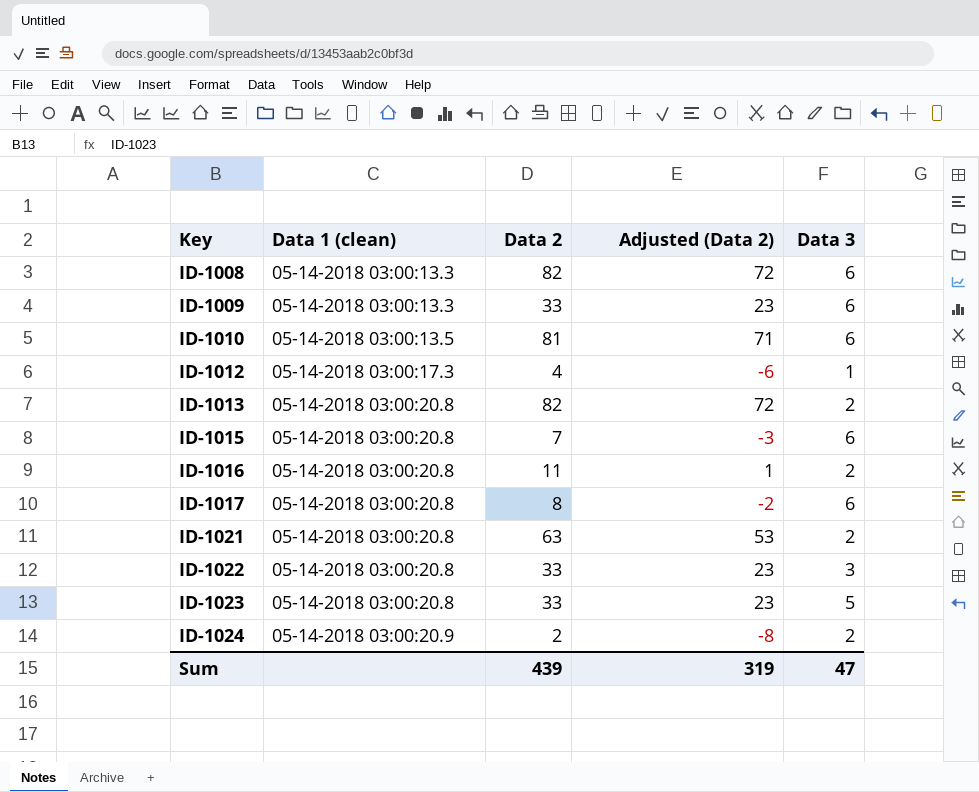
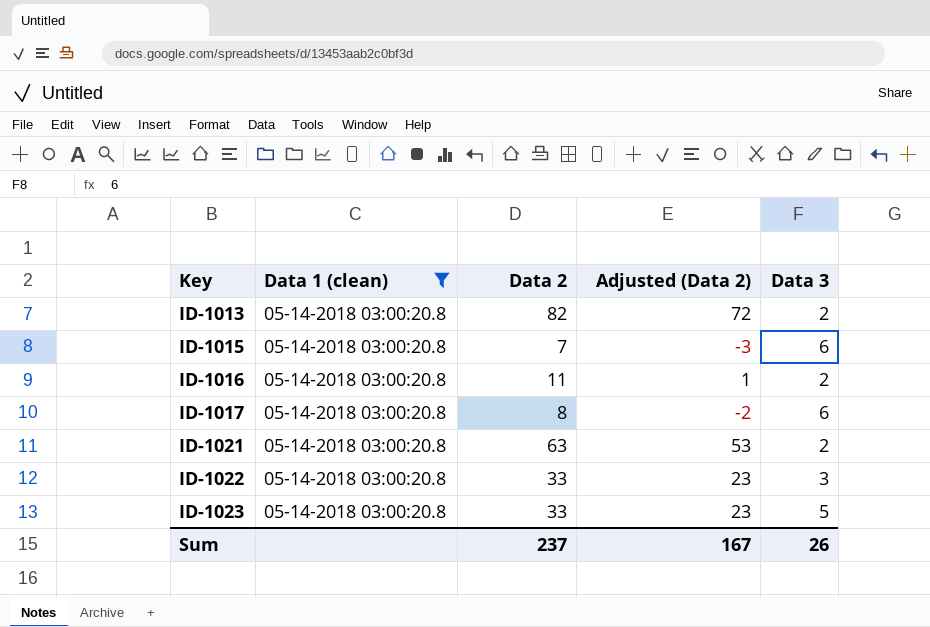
filter: none -> Data 1 (clean) = 05-14-2018 03:00:20.8
Sum | Data 2: 439 -> 237
Sum | Adjusted (Data 2): 319 -> 167
Sum | Data 3: 47 -> 26

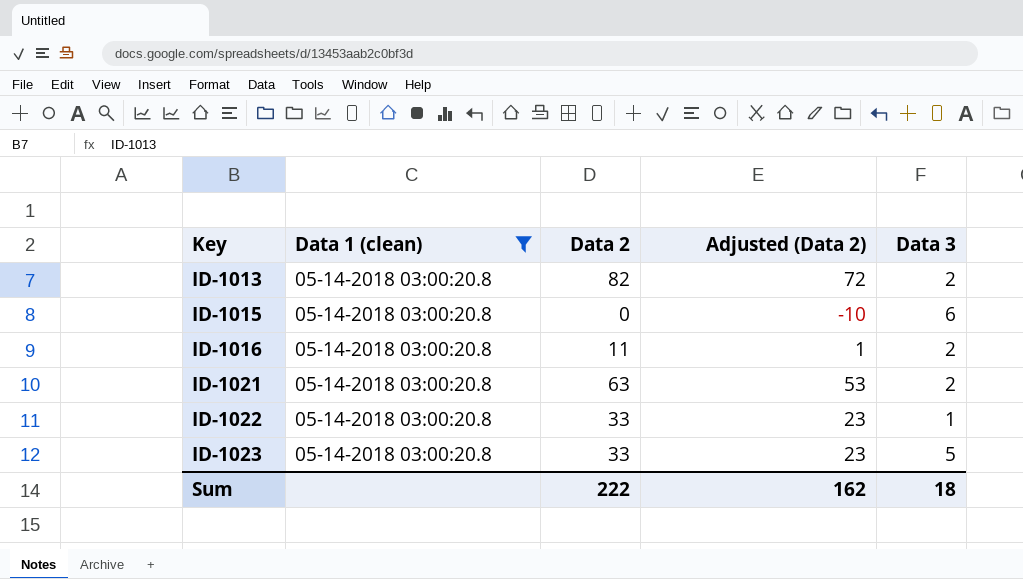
row ID-1017: 05-14-2018 03:00:20.8 | 8 | -2 | 6 -> none
ID-1015 | Data 2: 7 -> 0
ID-1015 | Adjusted (Data 2): -3 -> -10
ID-1022 | Data 3: 3 -> 1
Sum | Data 2: 237 -> 222
Sum | Adjusted (Data 2): 167 -> 162
Sum | Data 3: 26 -> 18

